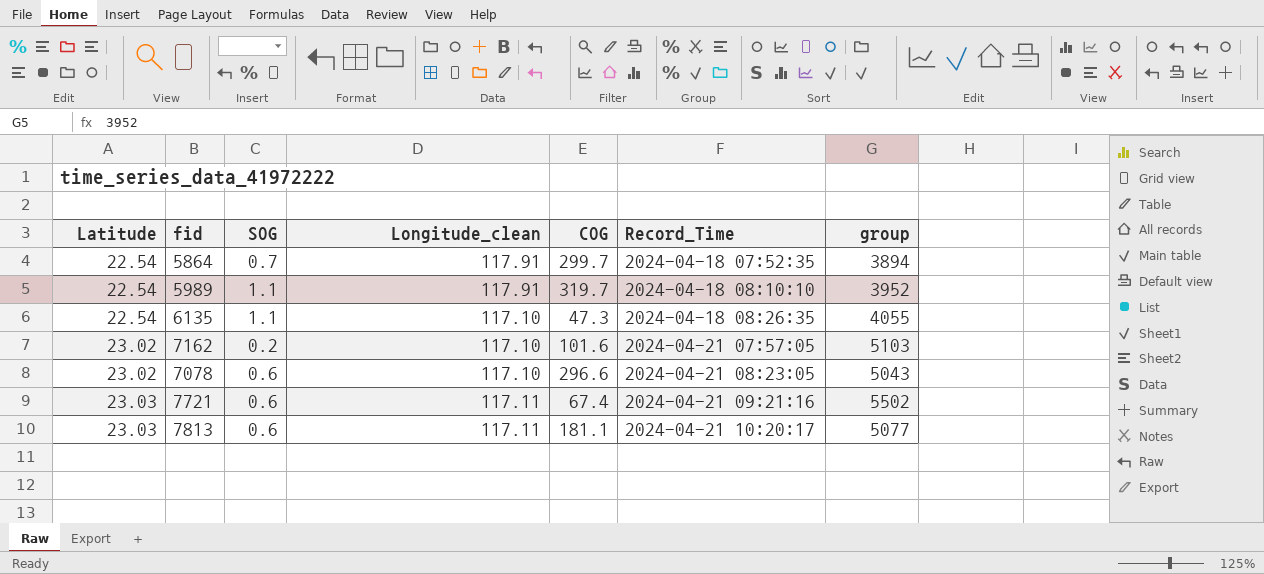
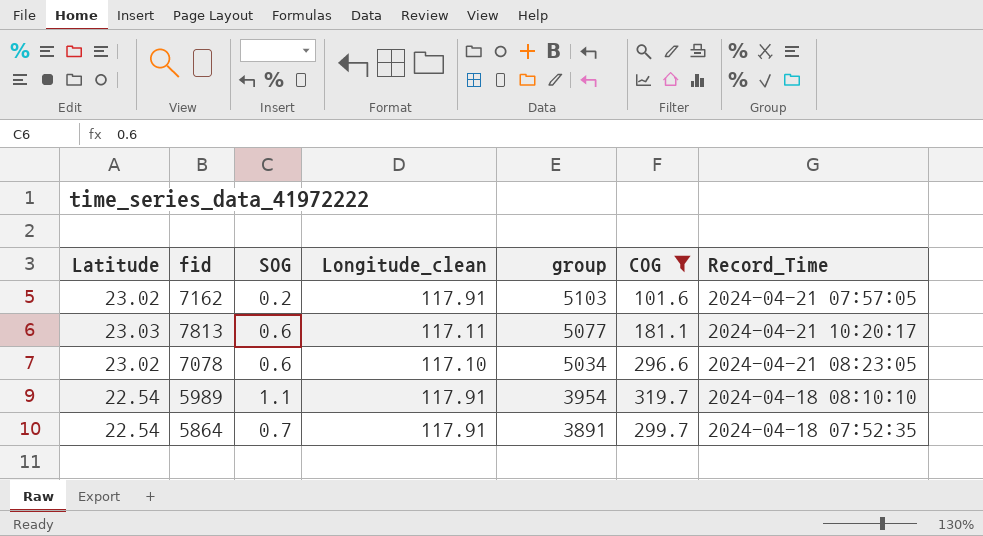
filter: none -> COG >= 101.6
row order: Latitude ascending -> group descending
column group | position: 7 -> 5
7162 | Longitude_clean: 117.10 -> 117.91
7078 | group: 5043 -> 5034
5989 | group: 3952 -> 3954
5864 | group: 3894 -> 3891

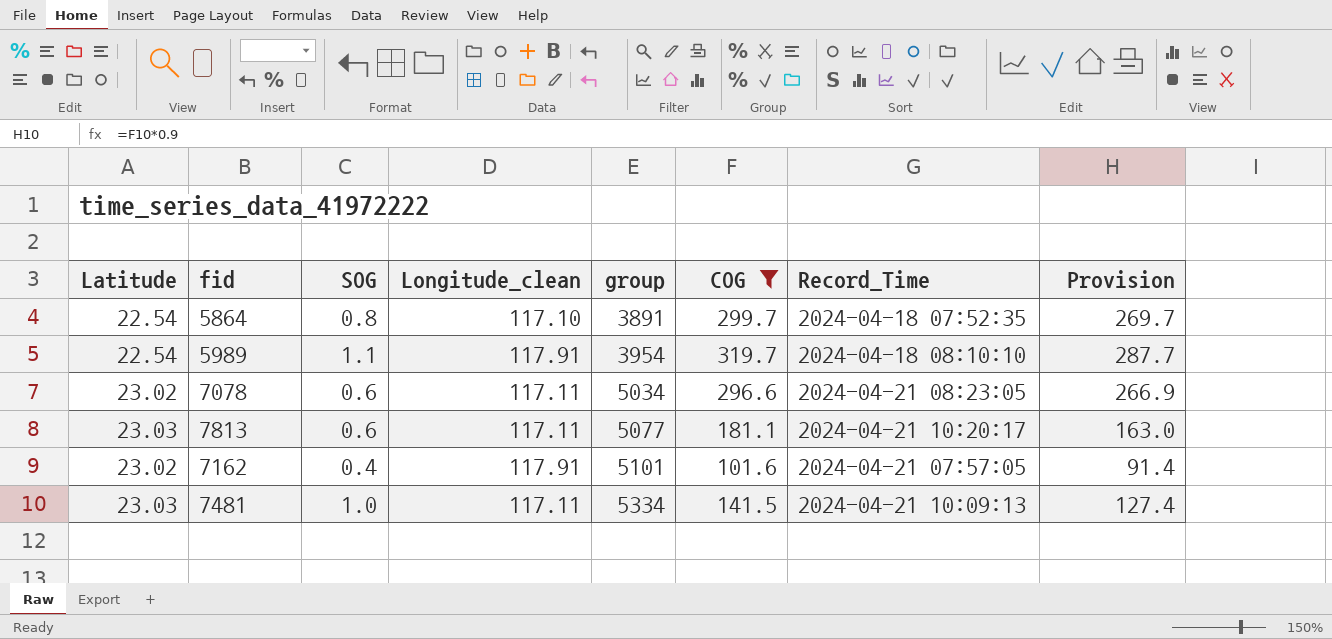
row order: group descending -> group ascending
column Provision | formula: none -> [COG] * 0.9
5864 | SOG: 0.7 -> 0.8
5864 | Longitude_clean: 117.91 -> 117.10
7078 | Longitude_clean: 117.10 -> 117.11
7162 | SOG: 0.2 -> 0.4
7162 | group: 5103 -> 5101
row 7481: none -> 23.03 | 1.0 | 117.11 | 5334 | 141.5 | 2024-04-21 10:09:13 | 127.4

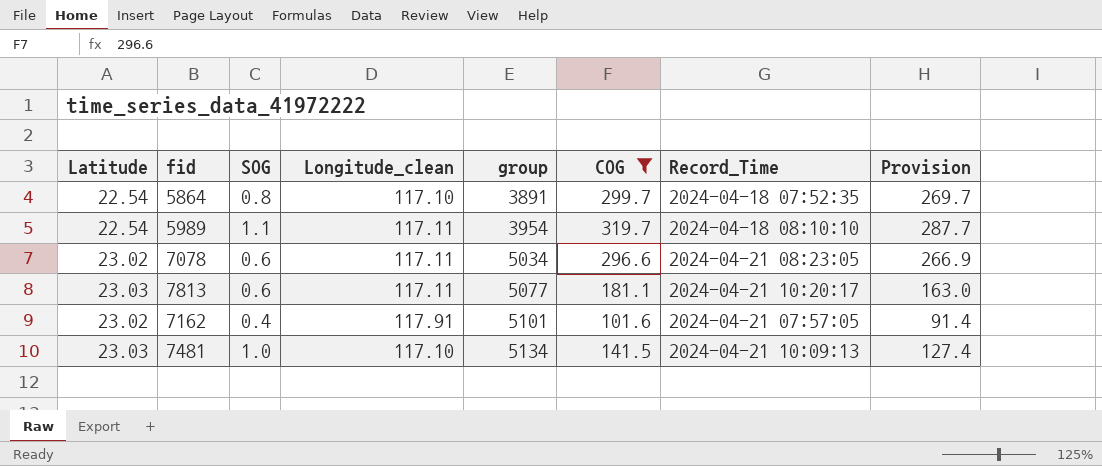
5989 | Longitude_clean: 117.91 -> 117.11
7481 | Longitude_clean: 117.11 -> 117.10
7481 | group: 5334 -> 5134

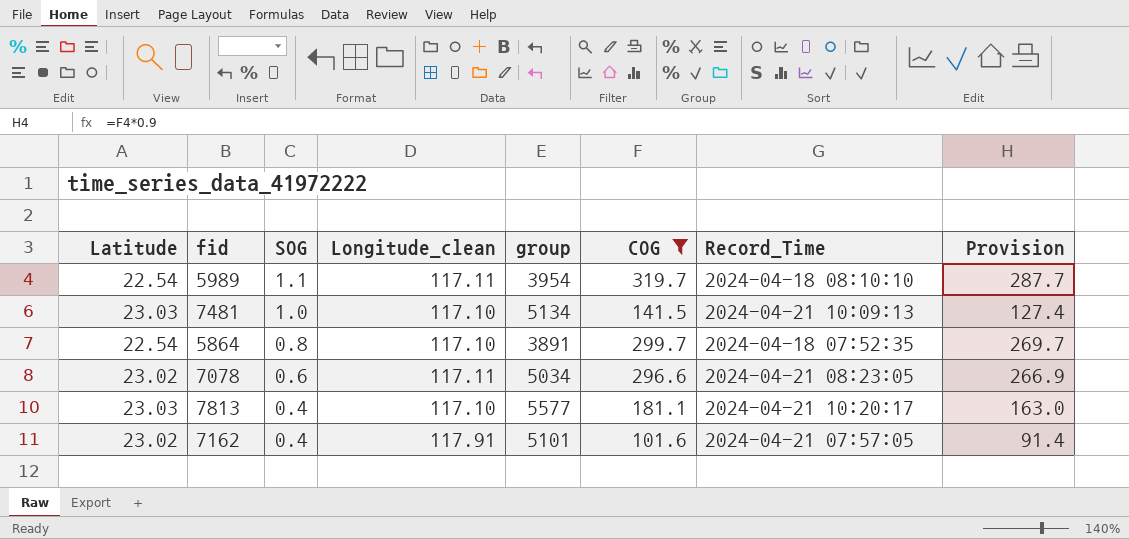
row order: group ascending -> SOG descending
7813 | SOG: 0.6 -> 0.4
7813 | Longitude_clean: 117.11 -> 117.10
7813 | group: 5077 -> 5577

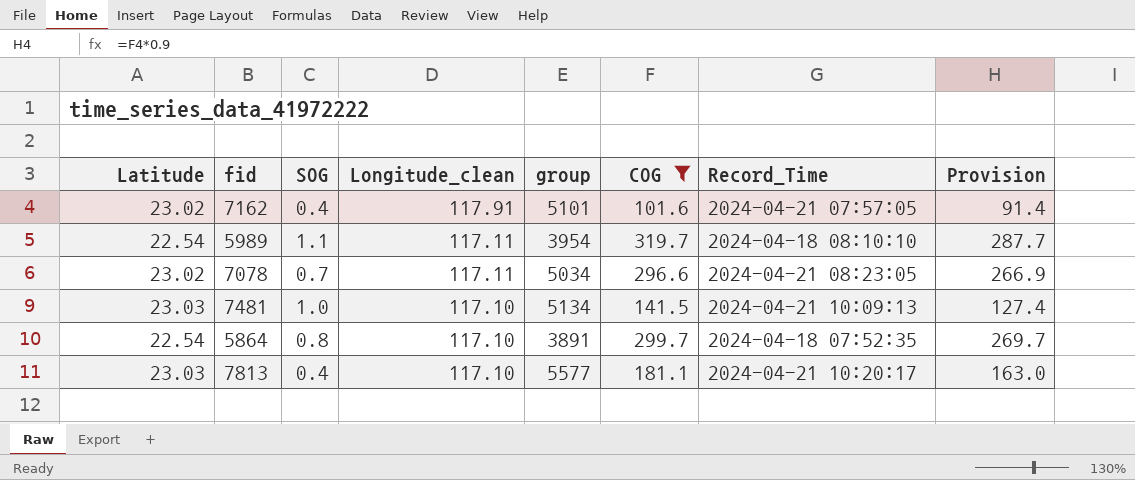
row order: SOG descending -> Longitude_clean descending
7078 | SOG: 0.6 -> 0.7

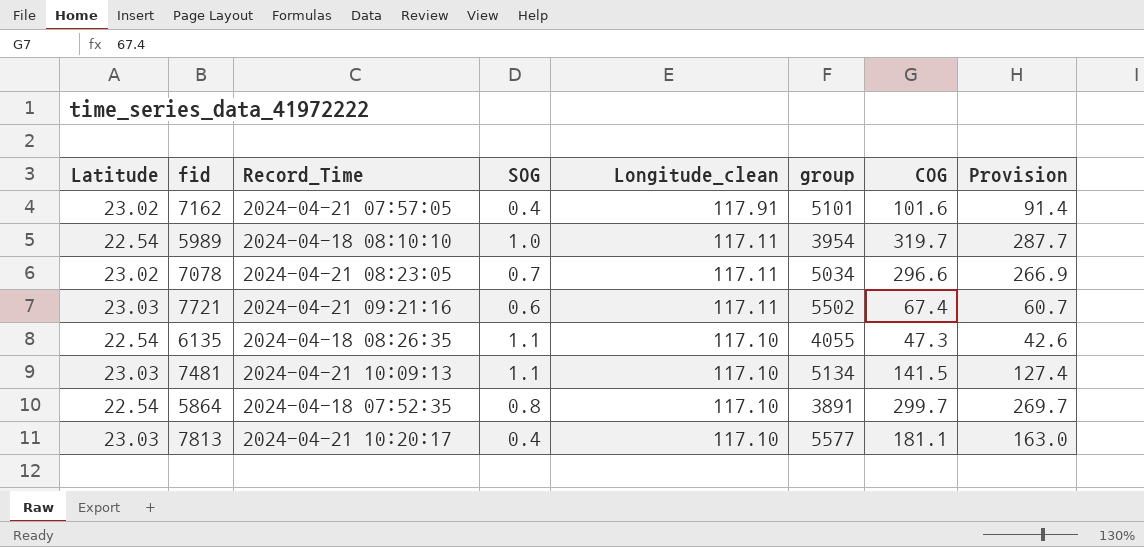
filter: COG >= 101.6 -> none
column Record_Time | position: 7 -> 3
5989 | SOG: 1.1 -> 1.0
7481 | SOG: 1.0 -> 1.1

